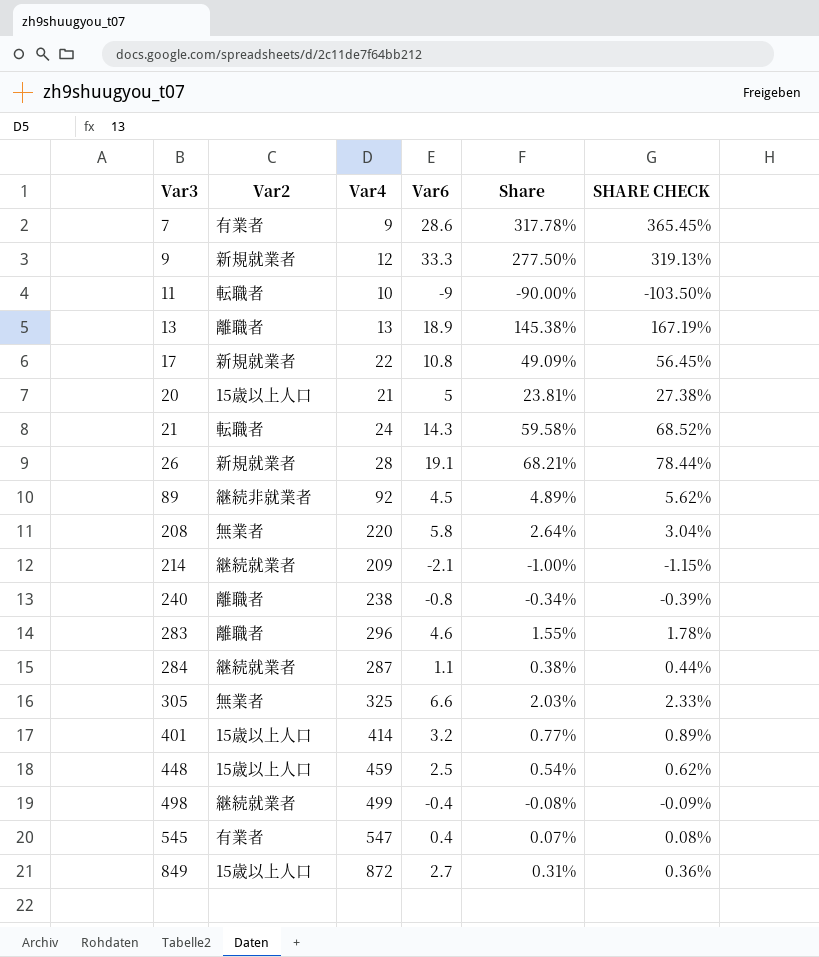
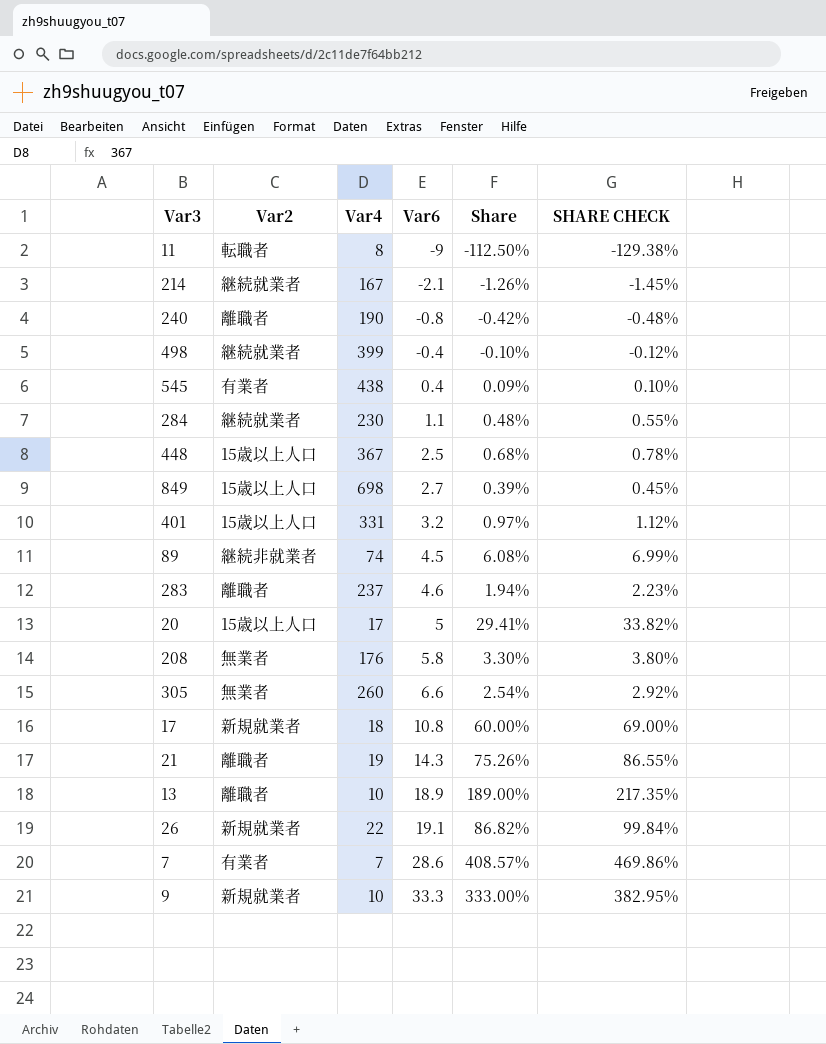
row order: Var3 ascending -> Var6 ascending
11 | Var4: 10 -> 8
11 | Share: -90.00% -> -112.50%
11 | SHARE CHECK: -103.50% -> -129.38%
214 | Var4: 209 -> 167
214 | Share: -1.00% -> -1.26%
214 | SHARE CHECK: -1.15% -> -1.45%
240 | Var4: 238 -> 190
240 | Share: -0.34% -> -0.42%
240 | SHARE CHECK: -0.39% -> -0.48%
498 | Var4: 499 -> 399
498 | Share: -0.08% -> -0.10%
498 | SHARE CHECK: -0.09% -> -0.12%
545 | Var4: 547 -> 438
545 | Share: 0.07% -> 0.09%
545 | SHARE CHECK: 0.08% -> 0.10%
284 | Var4: 287 -> 230
284 | Share: 0.38% -> 0.48%
284 | SHARE CHECK: 0.44% -> 0.55%
448 | Var4: 459 -> 367
448 | Share: 0.54% -> 0.68%
448 | SHARE CHECK: 0.62% -> 0.78%
849 | Var4: 872 -> 698
849 | Share: 0.31% -> 0.39%
849 | SHARE CHECK: 0.36% -> 0.45%
401 | Var4: 414 -> 331
401 | Share: 0.77% -> 0.97%
401 | SHARE CHECK: 0.89% -> 1.12%
89 | Var4: 92 -> 74
89 | Share: 4.89% -> 6.08%
89 | SHARE CHECK: 5.62% -> 6.99%
283 | Var4: 296 -> 237
283 | Share: 1.55% -> 1.94%
283 | SHARE CHECK: 1.78% -> 2.23%
20 | Var4: 21 -> 17
20 | Share: 23.81% -> 29.41%
20 | SHARE CHECK: 27.38% -> 33.82%
208 | Var4: 220 -> 176
208 | Share: 2.64% -> 3.30%
208 | SHARE CHECK: 3.04% -> 3.80%
305 | Var4: 325 -> 260
305 | Share: 2.03% -> 2.54%
305 | SHARE CHECK: 2.33% -> 2.92%
17 | Var4: 22 -> 18
17 | Share: 49.09% -> 60.00%
17 | SHARE CHECK: 56.45% -> 69.00%
21 | Var2: 転職者 -> 離職者
21 | Var4: 24 -> 19
21 | Share: 59.58% -> 75.26%
21 | SHARE CHECK: 68.52% -> 86.55%
13 | Var4: 13 -> 10
13 | Share: 145.38% -> 189.00%
13 | SHARE CHECK: 167.19% -> 217.35%
26 | Var4: 28 -> 22
26 | Share: 68.21% -> 86.82%
26 | SHARE CHECK: 78.44% -> 99.84%
7 | Var4: 9 -> 7
7 | Share: 317.78% -> 408.57%
7 | SHARE CHECK: 365.45% -> 469.86%
9 | Var4: 12 -> 10
9 | Share: 277.50% -> 333.00%
9 | SHARE CHECK: 319.13% -> 382.95%

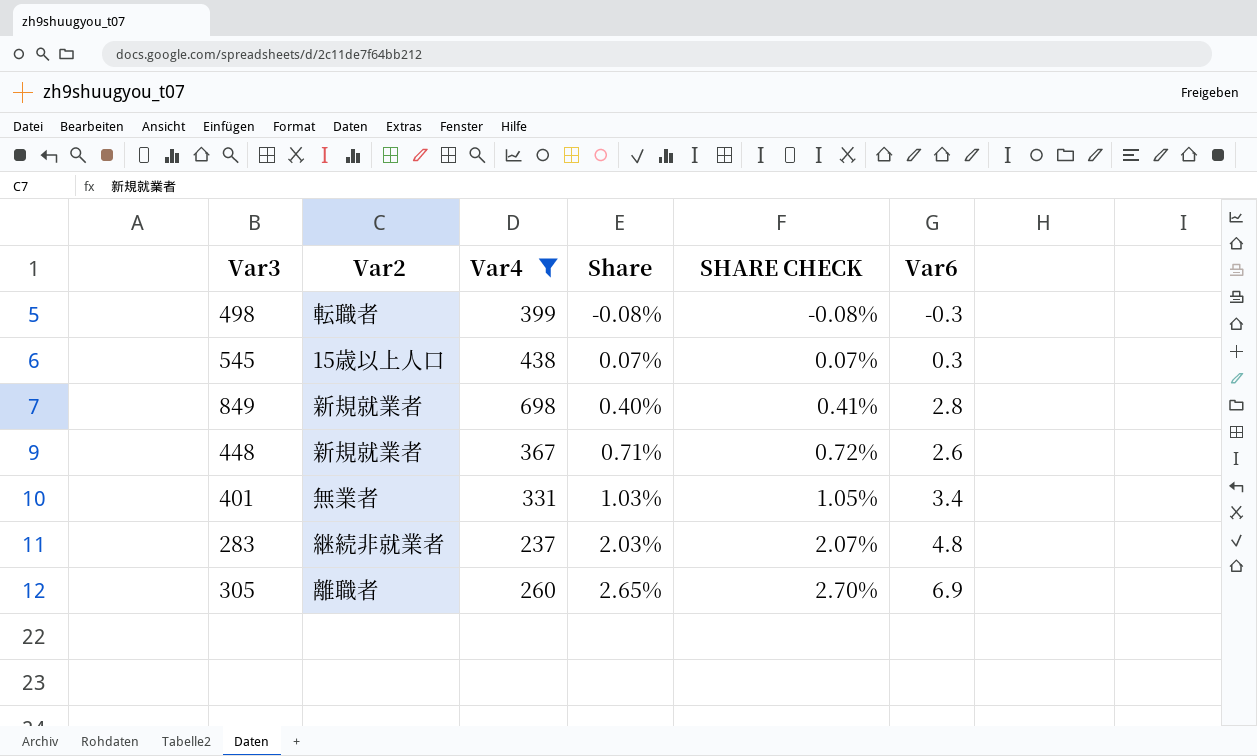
filter: none -> Var4 >= 237
row order: Var6 ascending -> Share ascending
column SHARE CHECK | formula: [Share] * 1.15 -> [Share] * 1.02
column Var6 | position: 4 -> 6
498 | Var2: 継続就業者 -> 転職者
498 | Share: -0.10% -> -0.08%
498 | Var6: -0.4 -> -0.3
545 | Var2: 有業者 -> 15歳以上人口
545 | Share: 0.09% -> 0.07%
545 | Var6: 0.4 -> 0.3
849 | Var2: 15歳以上人口 -> 新規就業者
849 | Share: 0.39% -> 0.40%
849 | Var6: 2.7 -> 2.8
448 | Var2: 15歳以上人口 -> 新規就業者
448 | Share: 0.68% -> 0.71%
448 | Var6: 2.5 -> 2.6
401 | Var2: 15歳以上人口 -> 無業者
401 | Share: 0.97% -> 1.03%
401 | Var6: 3.2 -> 3.4
283 | Var2: 離職者 -> 継続非就業者
283 | Share: 1.94% -> 2.03%
283 | Var6: 4.6 -> 4.8
305 | Var2: 無業者 -> 離職者
305 | Share: 2.54% -> 2.65%
305 | Var6: 6.6 -> 6.9

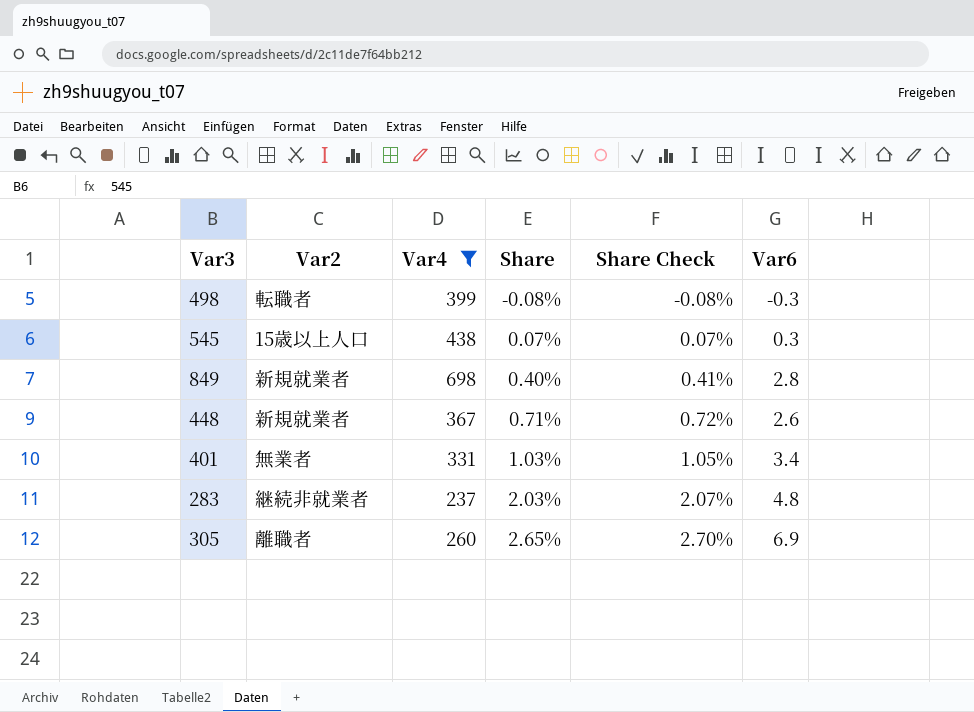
column name: SHARE CHECK -> Share Check

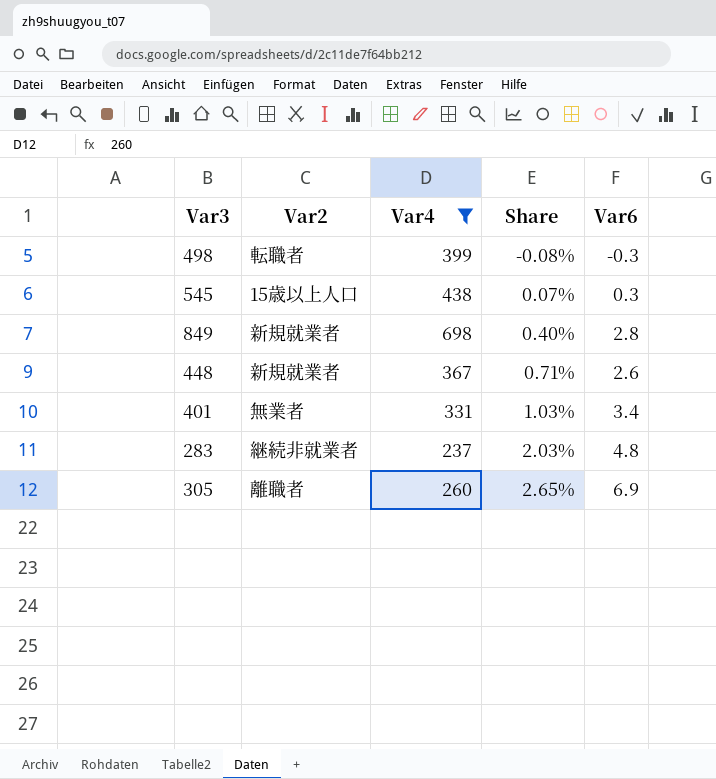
column Share Check | formula: [Share] * 1.02 -> none

